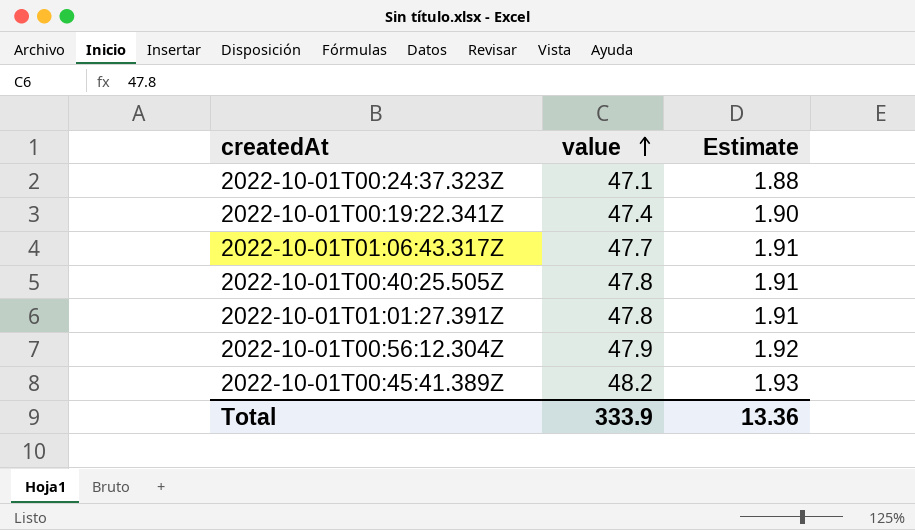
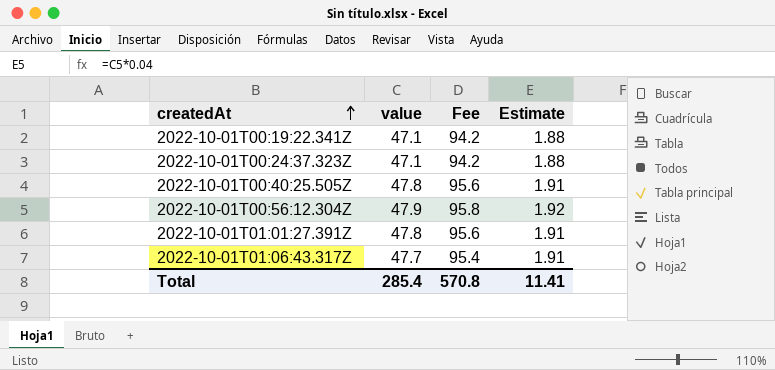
row order: value ascending -> createdAt ascending
column Fee | formula: none -> [value] * 2
row 2022-10-01T00:45:41.389Z: 48.2 | 1.93 -> none
2022-10-01T00:19:22.341Z | value: 47.4 -> 47.1
2022-10-01T00:19:22.341Z | Estimate: 1.90 -> 1.88
Total | value: 333.9 -> 285.4
Total | Estimate: 13.36 -> 11.41

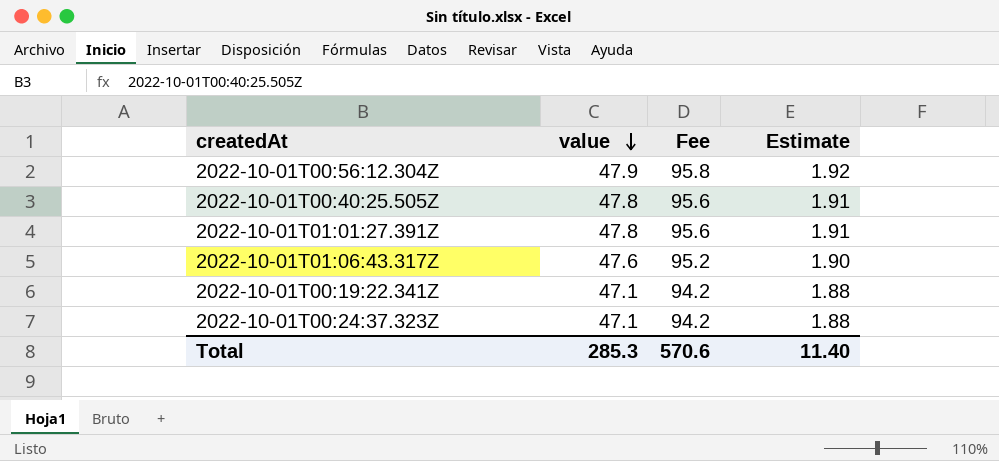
row order: createdAt ascending -> value descending
2022-10-01T01:06:43.317Z | value: 47.7 -> 47.6
2022-10-01T01:06:43.317Z | Fee: 95.4 -> 95.2
2022-10-01T01:06:43.317Z | Estimate: 1.91 -> 1.90
Total | value: 285.4 -> 285.3
Total | Fee: 570.8 -> 570.6
Total | Estimate: 11.41 -> 11.40

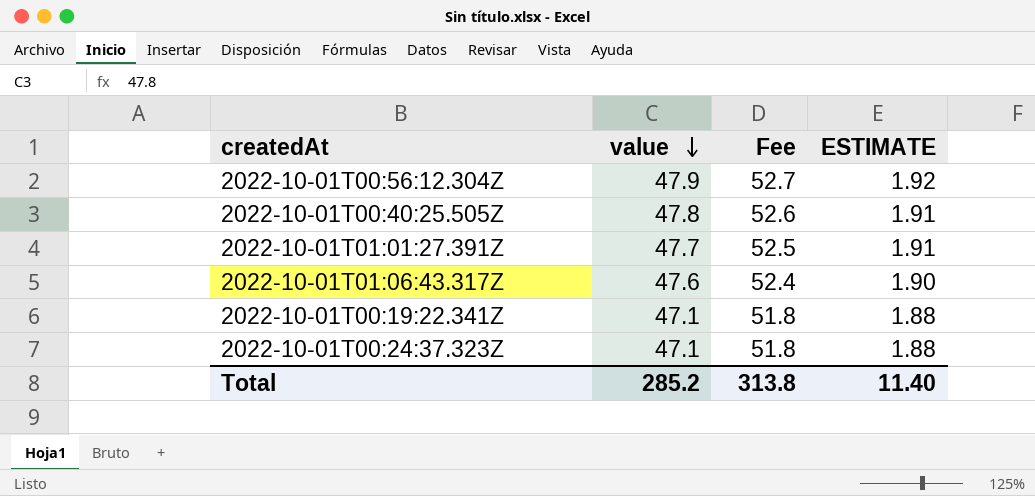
column Fee | formula: [value] * 2 -> [value] * 1.1
column name: Estimate -> ESTIMATE
2022-10-01T01:01:27.391Z | value: 47.8 -> 47.7
Total | value: 285.3 -> 285.2
Total | Fee: 570.6 -> 313.8

